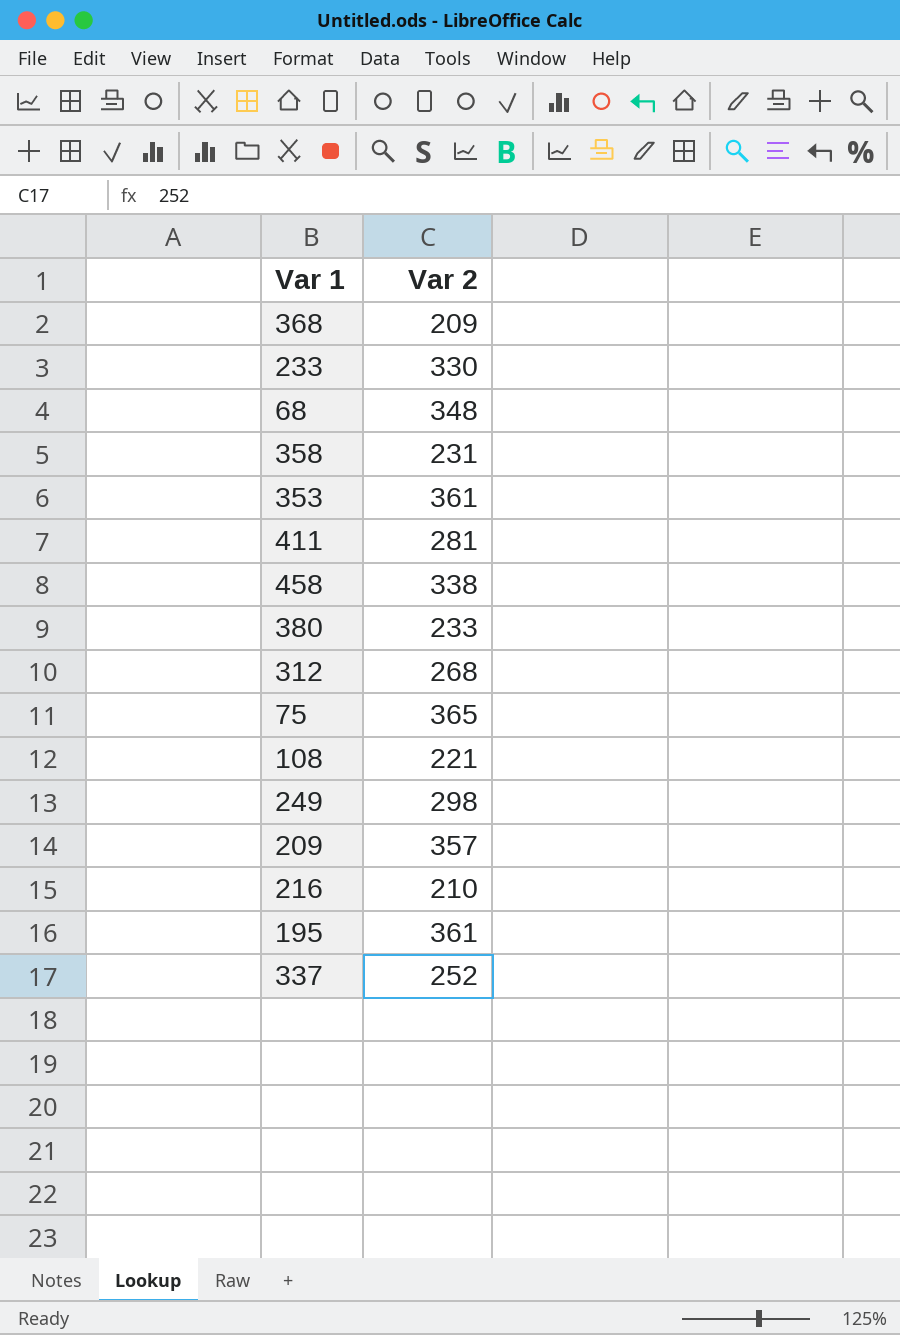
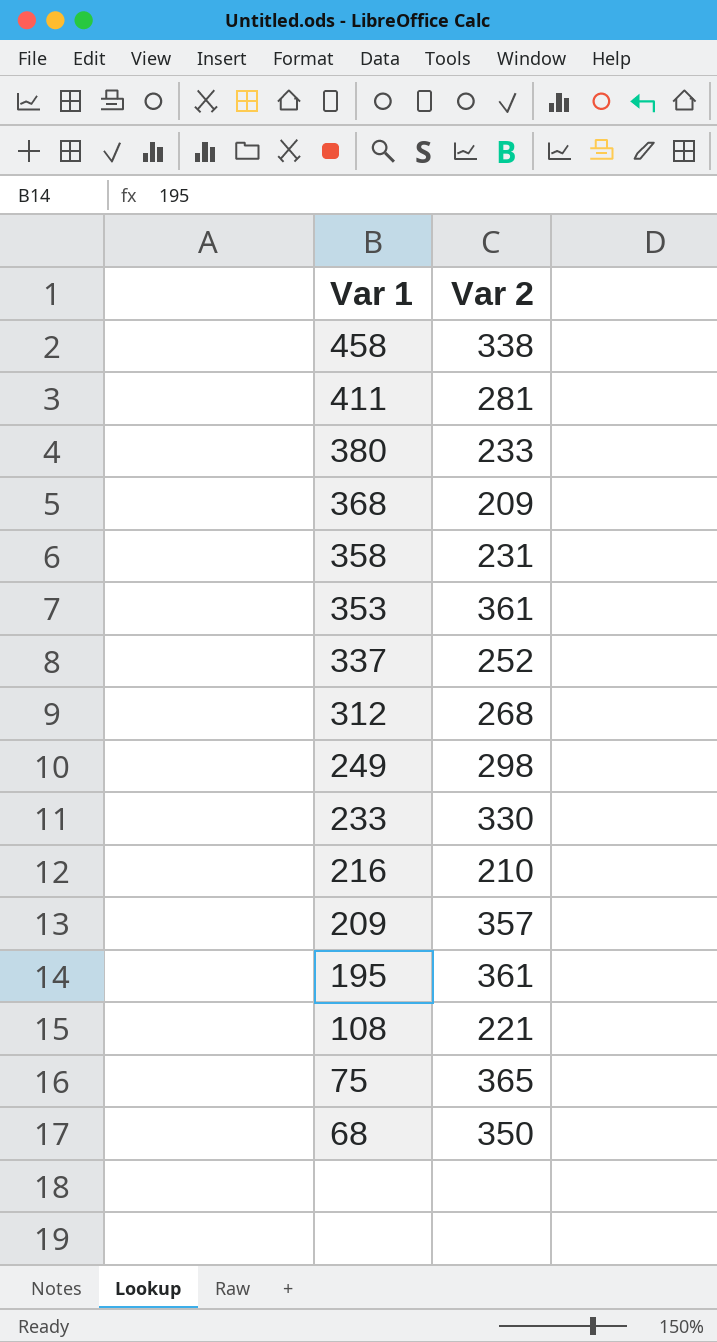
row order: none -> Var 1 descending
68 | Var 2: 348 -> 350

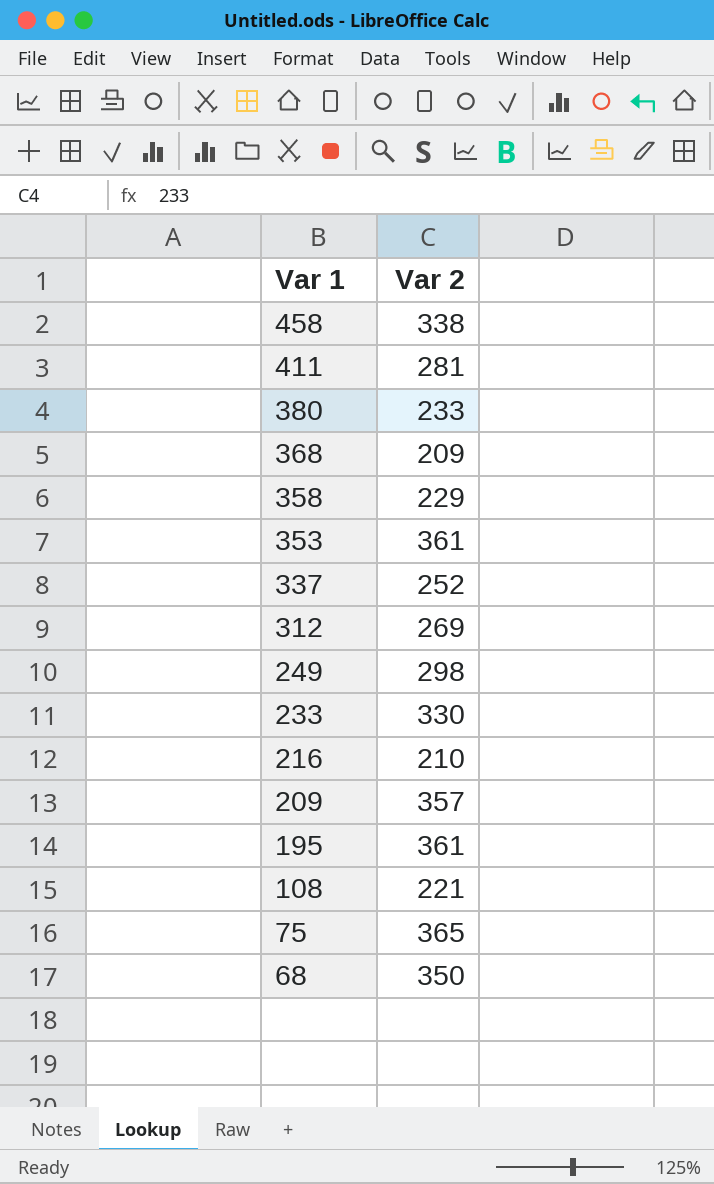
358 | Var 2: 231 -> 229
312 | Var 2: 268 -> 269

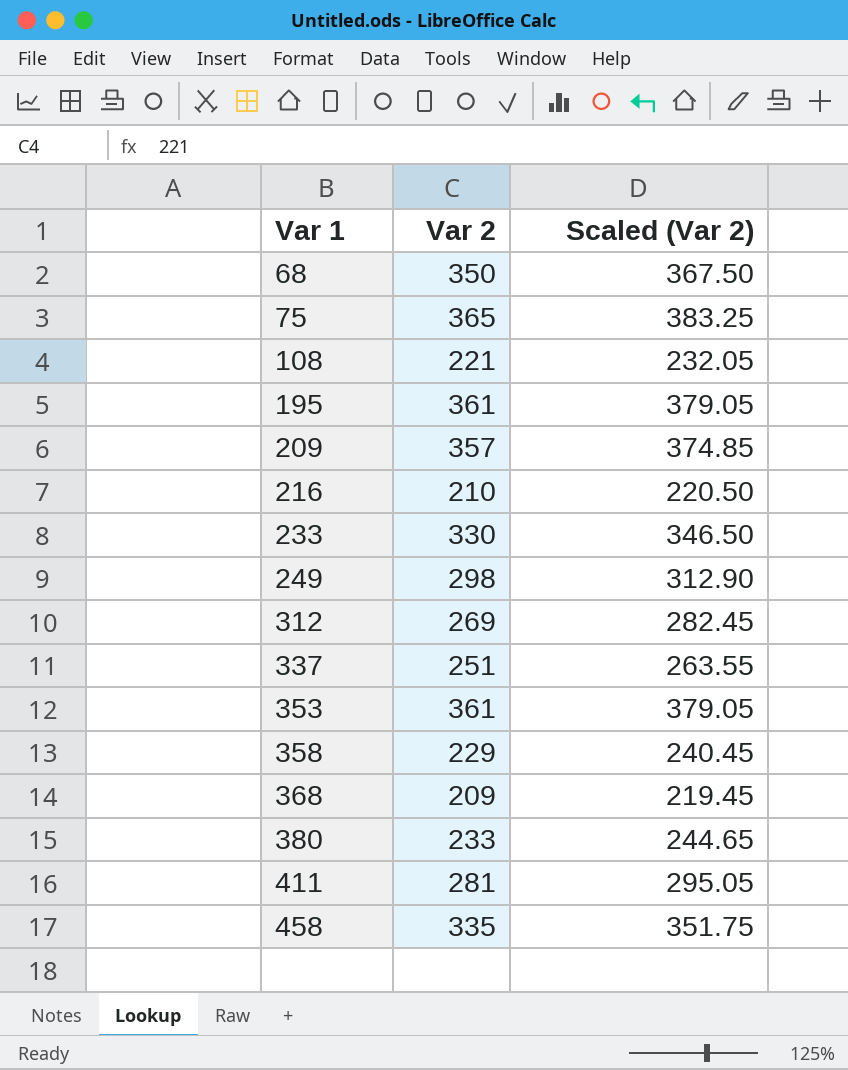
row order: Var 1 descending -> Var 1 ascending
column Scaled (Var 2) | formula: none -> [Var 2] * 1.05
337 | Var 2: 252 -> 251
458 | Var 2: 338 -> 335

